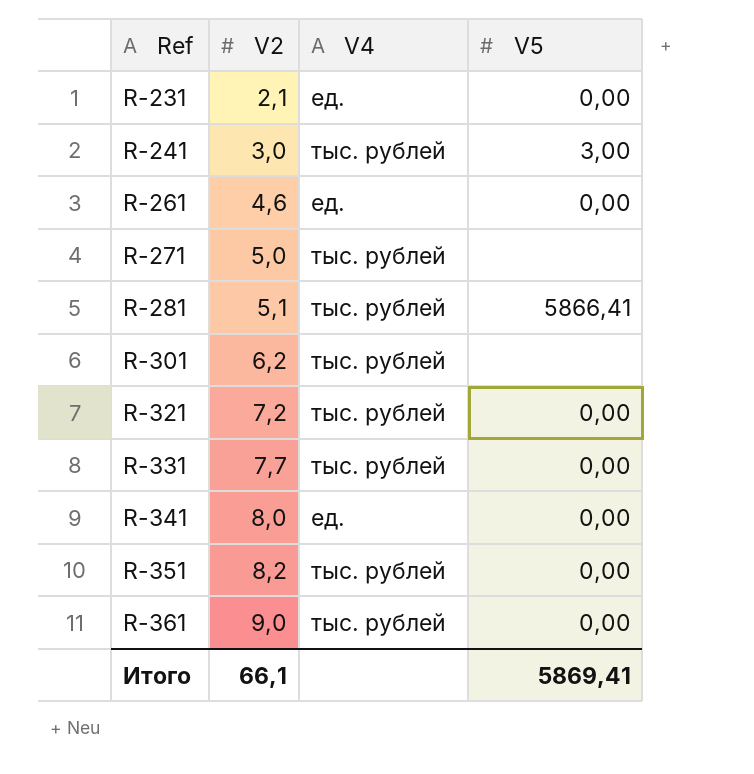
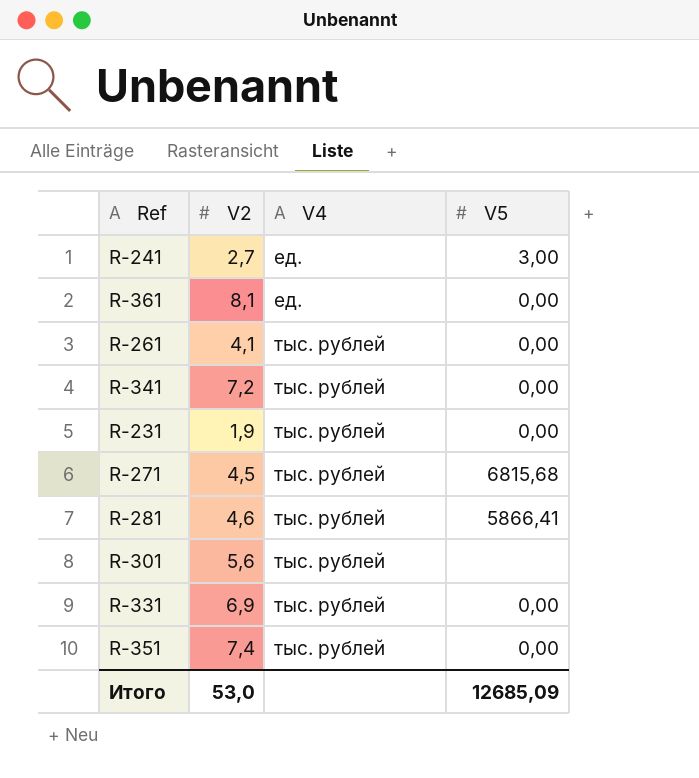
row order: Ref ascending -> V4 ascending
row R-321: 7,2 | тыс. рублей | 0,00 -> none
R-241 | V2: 3,0 -> 2,7
R-241 | V4: тыс. рублей -> ед.
R-361 | V2: 9,0 -> 8,1
R-361 | V4: тыс. рублей -> ед.
R-261 | V2: 4,6 -> 4,1
R-261 | V4: ед. -> тыс. рублей
R-341 | V2: 8,0 -> 7,2
R-341 | V4: ед. -> тыс. рублей
R-231 | V2: 2,1 -> 1,9
R-231 | V4: ед. -> тыс. рублей
R-271 | V2: 5,0 -> 4,5
R-271 | V5: none -> 6815,68
R-281 | V2: 5,1 -> 4,6
R-301 | V2: 6,2 -> 5,6
R-331 | V2: 7,7 -> 6,9
R-351 | V2: 8,2 -> 7,4
Итого | V2: 66,1 -> 53,0
Итого | V5: 5869,41 -> 12685,09

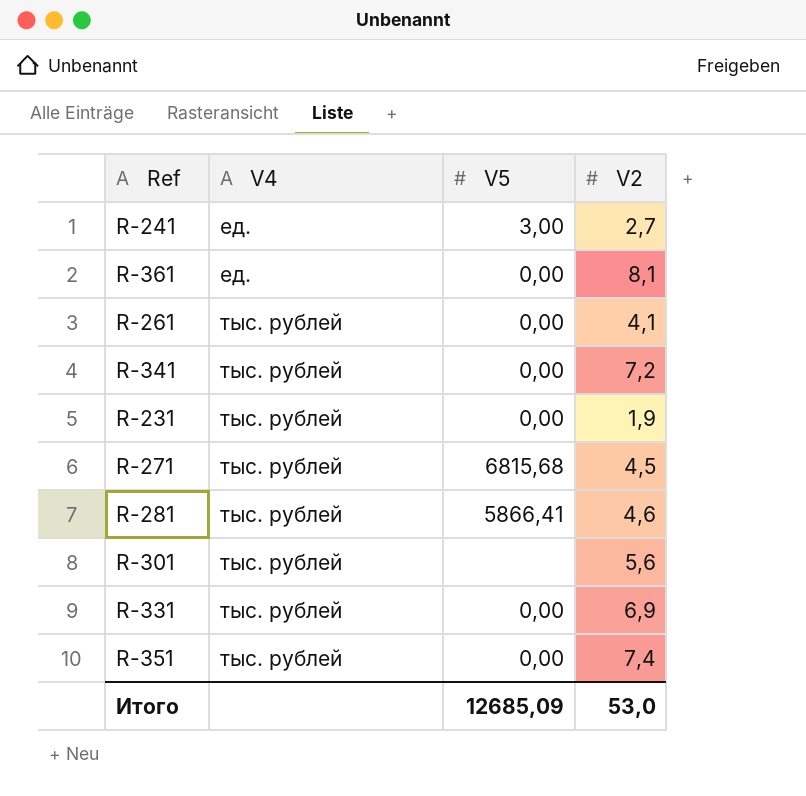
column V2 | position: 2 -> 4

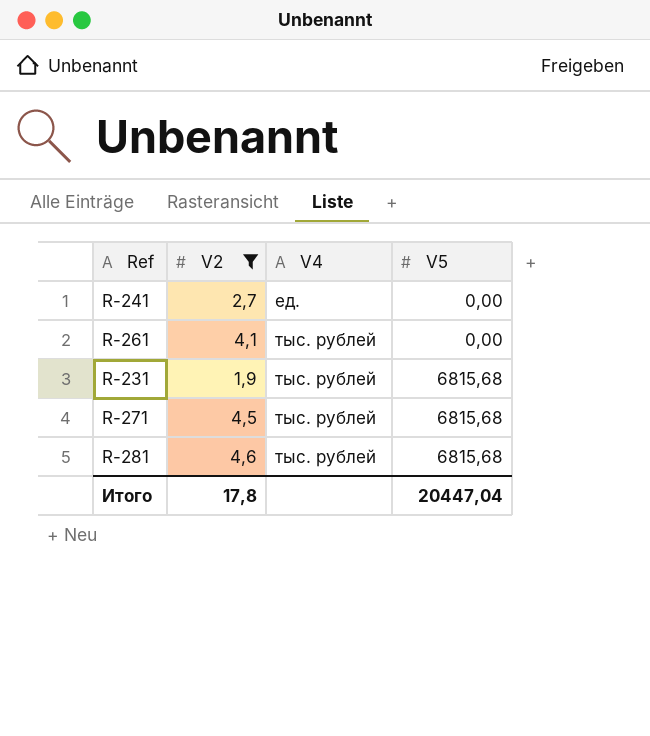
filter: none -> V2 <= 4,6
column V2 | position: 4 -> 2
R-241 | V5: 3,00 -> 0,00
R-231 | V5: 0,00 -> 6815,68
R-281 | V5: 5866,41 -> 6815,68
Итого | V2: 53,0 -> 17,8
Итого | V5: 12685,09 -> 20447,04

